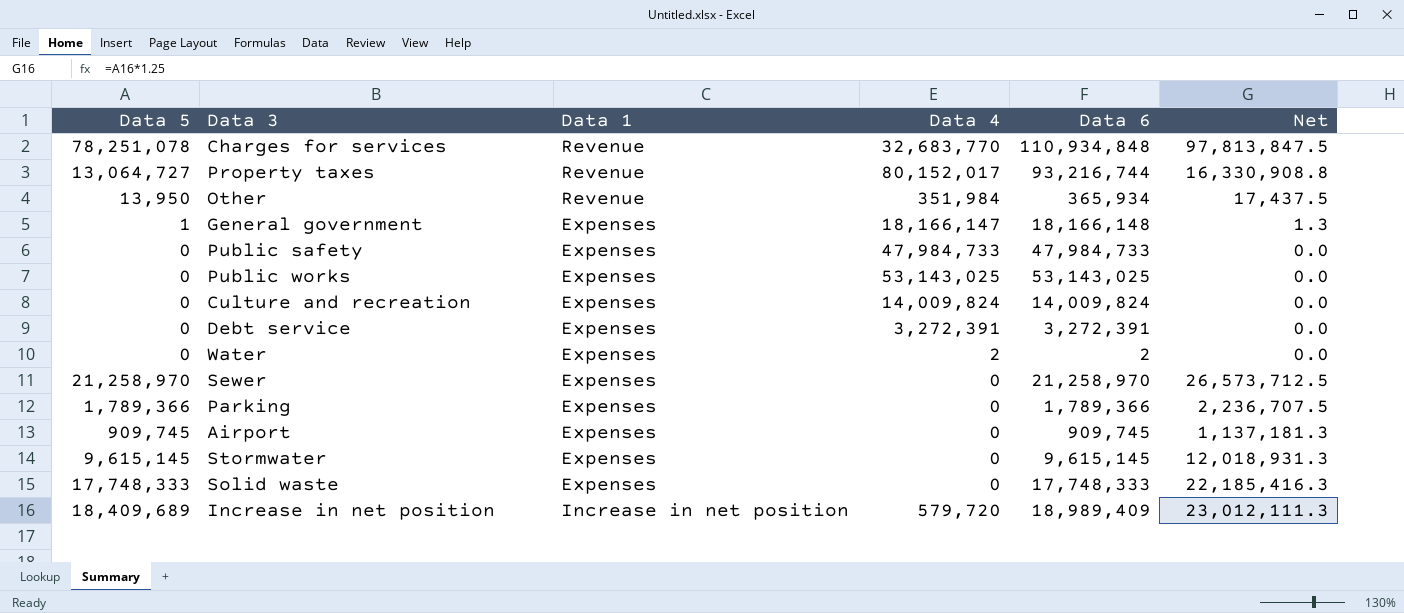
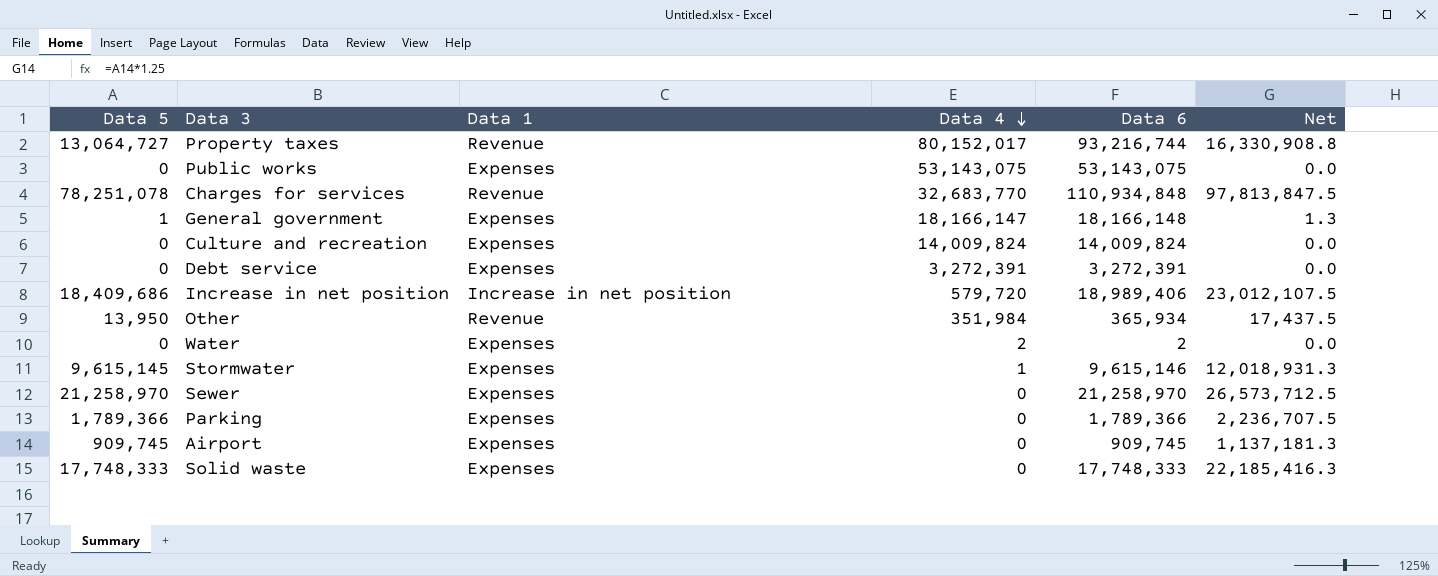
row order: none -> Data 4 descending
row Public safety: 0 | Expenses | 47,984,733 | 47,984,733 | 0.0 -> none
Public works | Data 4: 53,143,025 -> 53,143,075
Public works | Data 6: 53,143,025 -> 53,143,075
Increase in net position | Data 5: 18,409,689 -> 18,409,686
Increase in net position | Data 6: 18,989,409 -> 18,989,406
Increase in net position | Net: 23,012,111.3 -> 23,012,107.5
Stormwater | Data 4: 0 -> 1
Stormwater | Data 6: 9,615,145 -> 9,615,146

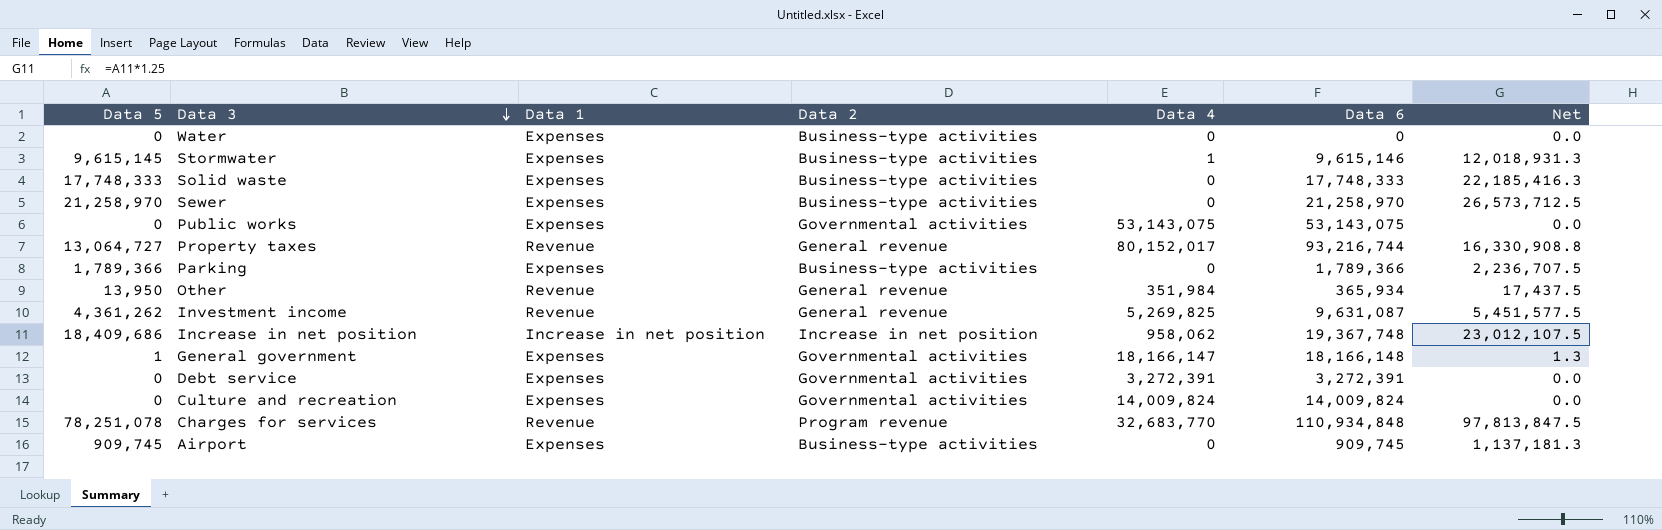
row order: Data 4 descending -> Data 3 descending
column Data 2 | position: none -> 4
Water | Data 4: 2 -> 0
Water | Data 6: 2 -> 0
row Investment income: none -> 4,361,262 | Revenue | General revenue | 5,269,825 | 9,631,087 | 5,451,577.5
Increase in net position | Data 4: 579,720 -> 958,062
Increase in net position | Data 6: 18,989,406 -> 19,367,748

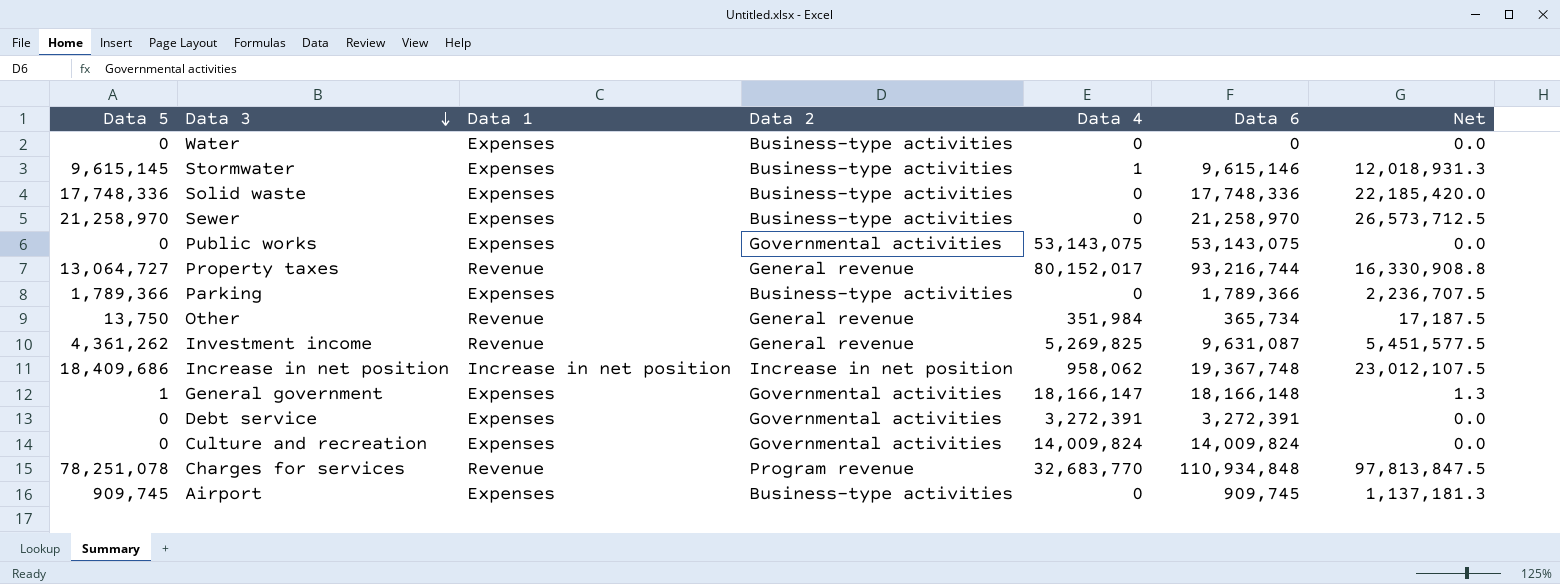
Solid waste | Data 5: 17,748,333 -> 17,748,336
Solid waste | Data 6: 17,748,333 -> 17,748,336
Solid waste | Net: 22,185,416.3 -> 22,185,420.0
Other | Data 5: 13,950 -> 13,750
Other | Data 6: 365,934 -> 365,734
Other | Net: 17,437.5 -> 17,187.5

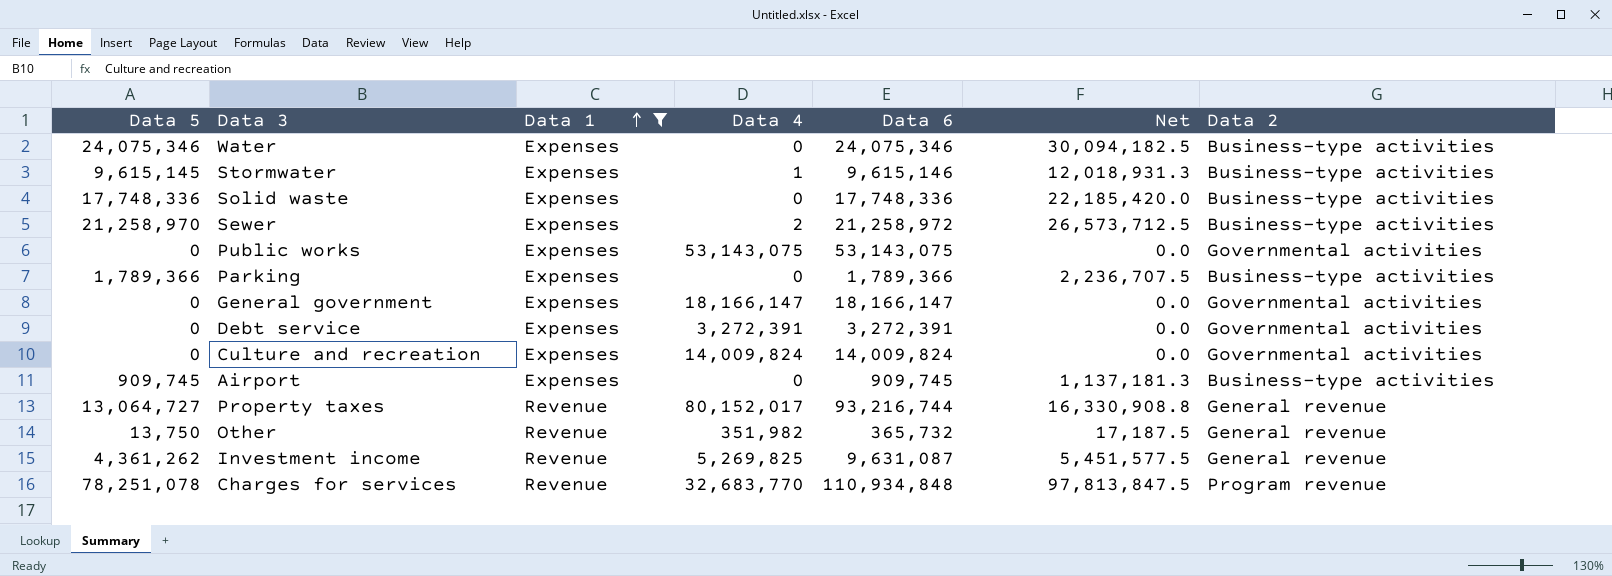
filter: none -> Data 1 != Increase in net position
row order: Data 3 descending -> Data 1 ascending
column Data 2 | position: 4 -> 7
Water | Data 5: 0 -> 24,075,346
Water | Data 6: 0 -> 24,075,346
Water | Net: 0.0 -> 30,094,182.5
Sewer | Data 4: 0 -> 2
Sewer | Data 6: 21,258,970 -> 21,258,972
General government | Data 5: 1 -> 0
General government | Data 6: 18,166,148 -> 18,166,147
General government | Net: 1.3 -> 0.0
Other | Data 4: 351,984 -> 351,982
Other | Data 6: 365,734 -> 365,732

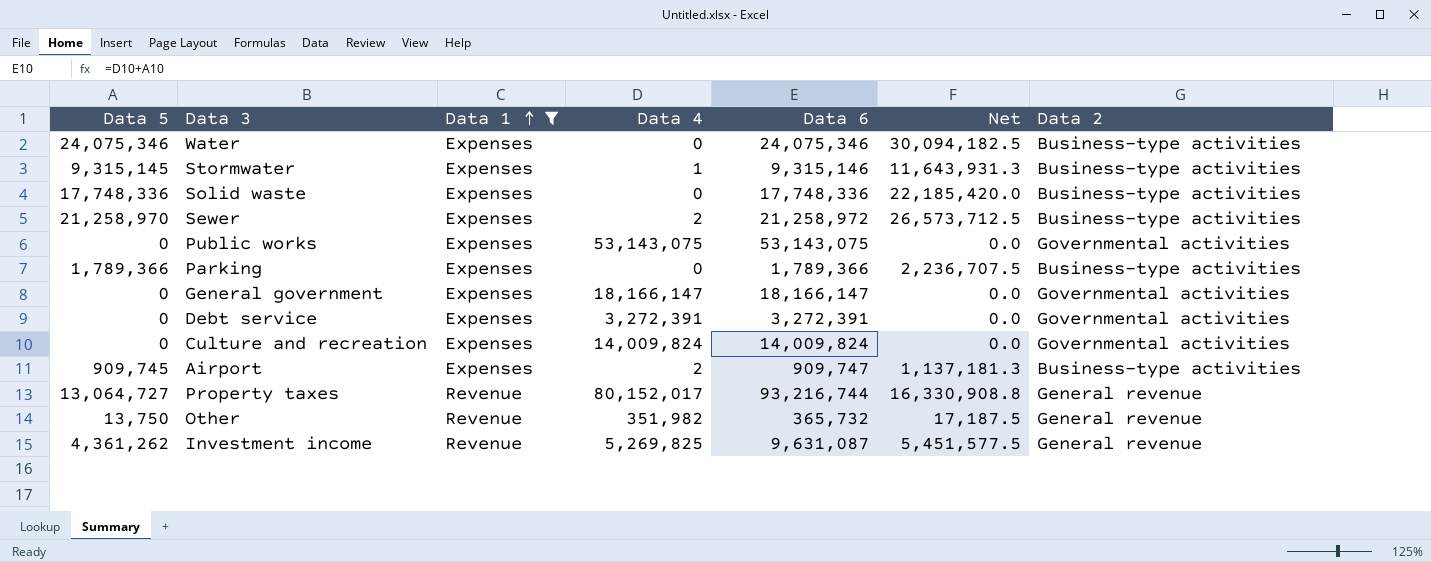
row Charges for services: 78,251,078 | Revenue | 32,683,770 | 110,934,848 | 97,813,847.5 | Program revenue -> none
Stormwater | Data 5: 9,615,145 -> 9,315,145
Stormwater | Data 6: 9,615,146 -> 9,315,146
Stormwater | Net: 12,018,931.3 -> 11,643,931.3
Airport | Data 4: 0 -> 2
Airport | Data 6: 909,745 -> 909,747

